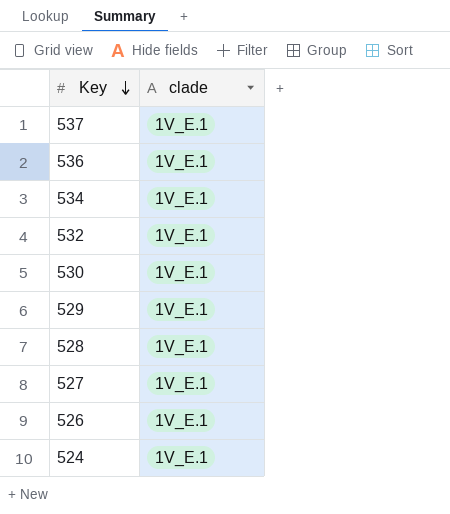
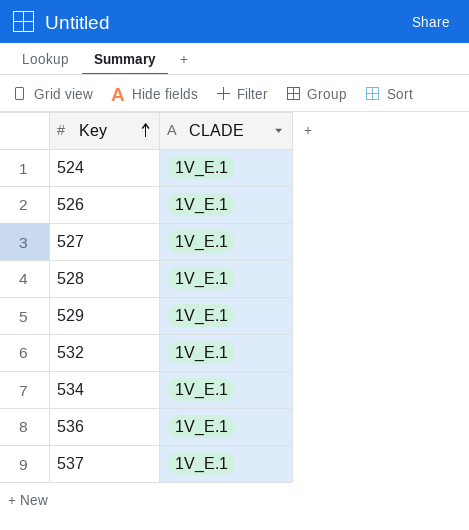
row order: Key descending -> Key ascending
column name: clade -> CLADE
row 530: 1V_E.1 -> none

